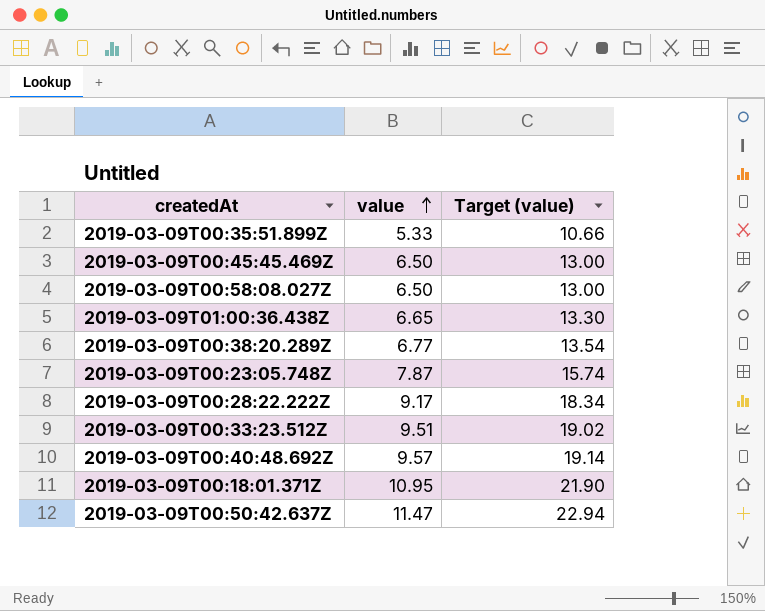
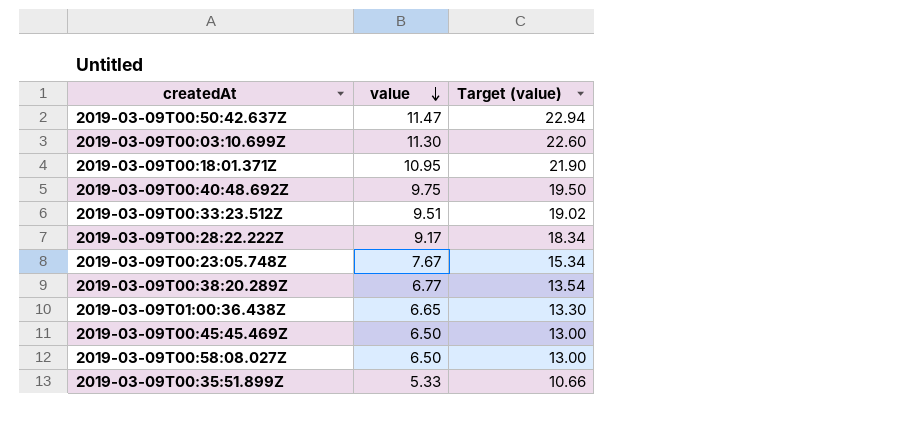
row order: value ascending -> value descending
row 2019-03-09T00:03:10.699Z: none -> 11.30 | 22.60
2019-03-09T00:40:48.692Z | value: 9.57 -> 9.75
2019-03-09T00:40:48.692Z | Target (value): 19.14 -> 19.50
2019-03-09T00:23:05.748Z | value: 7.87 -> 7.67
2019-03-09T00:23:05.748Z | Target (value): 15.74 -> 15.34

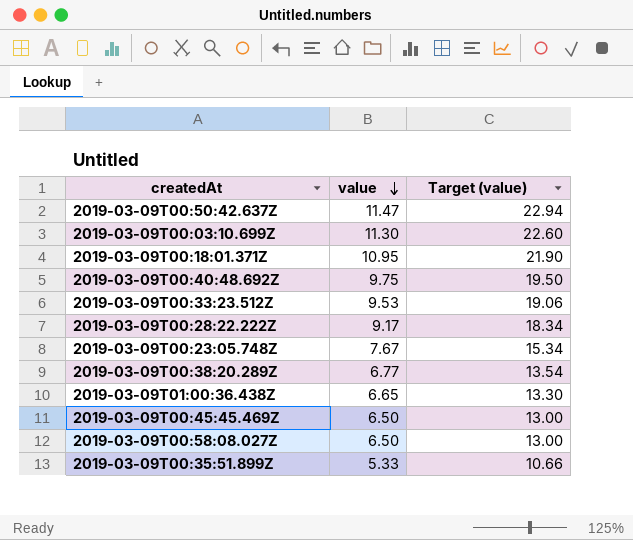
2019-03-09T00:33:23.512Z | value: 9.51 -> 9.53
2019-03-09T00:33:23.512Z | Target (value): 19.02 -> 19.06

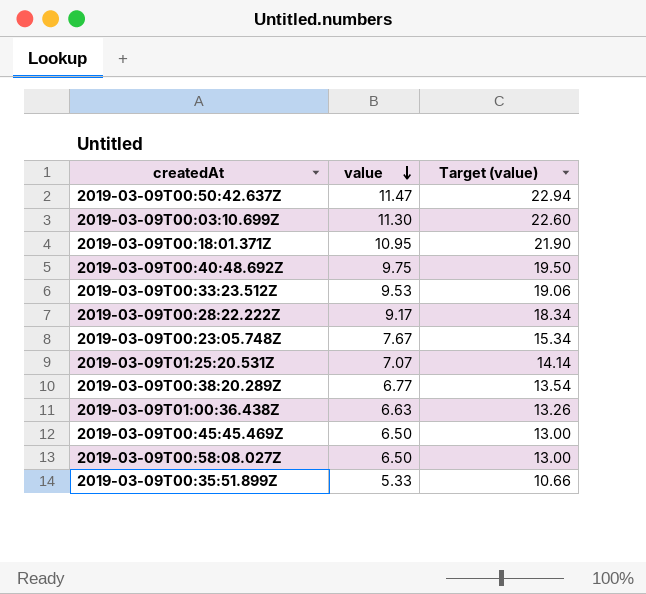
row 2019-03-09T01:25:20.531Z: none -> 7.07 | 14.14
2019-03-09T01:00:36.438Z | value: 6.65 -> 6.63
2019-03-09T01:00:36.438Z | Target (value): 13.30 -> 13.26

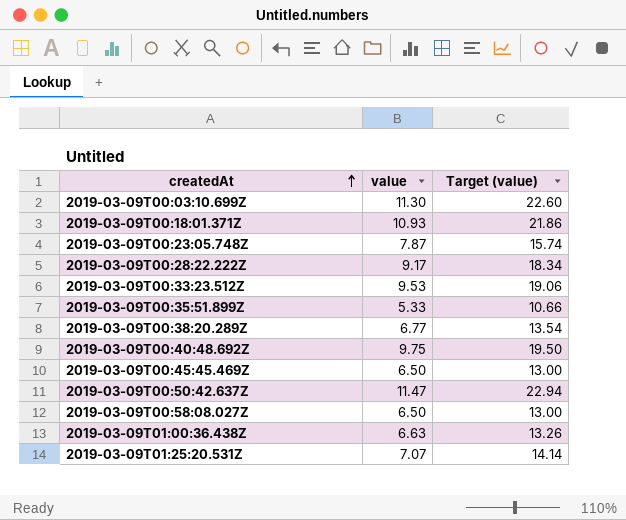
row order: value descending -> createdAt ascending
2019-03-09T00:18:01.371Z | value: 10.95 -> 10.93
2019-03-09T00:18:01.371Z | Target (value): 21.90 -> 21.86
2019-03-09T00:23:05.748Z | value: 7.67 -> 7.87
2019-03-09T00:23:05.748Z | Target (value): 15.34 -> 15.74

